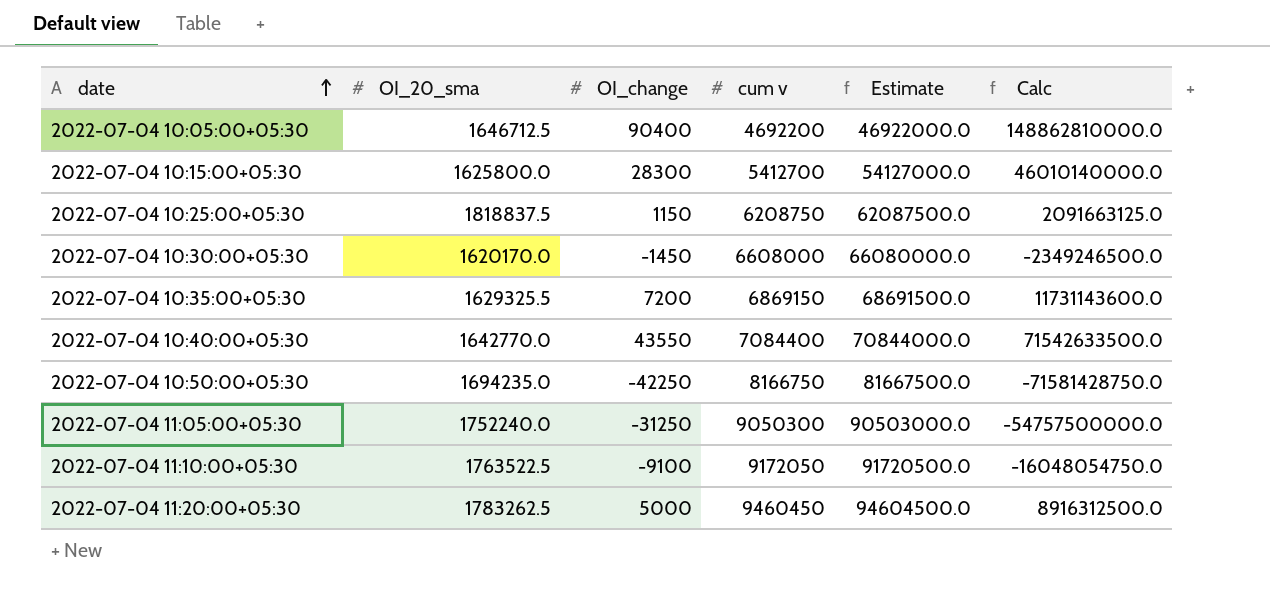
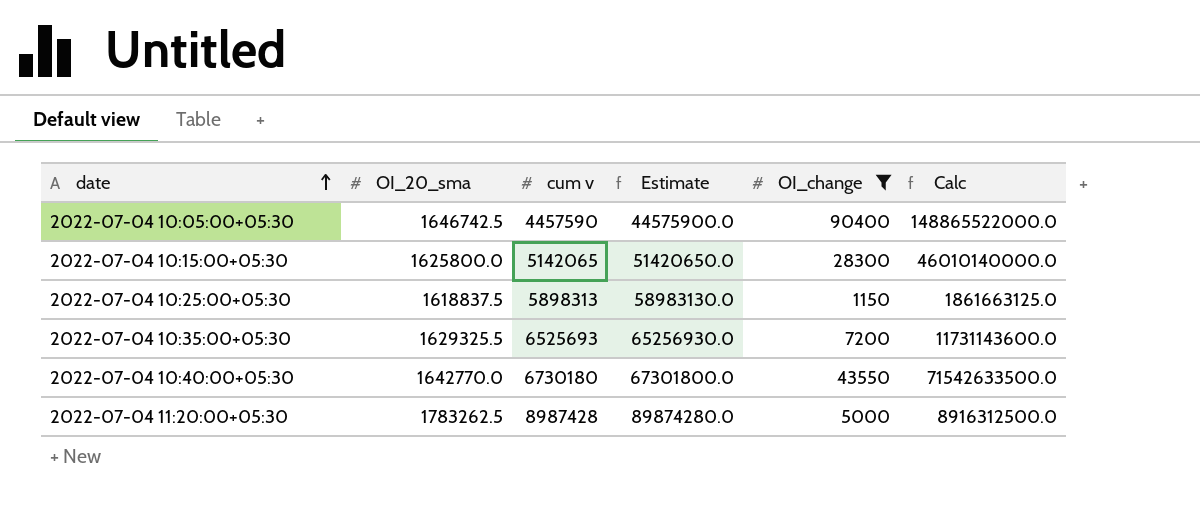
filter: none -> OI_change >= 1150
column OI_change | position: 3 -> 5
2022-07-04 10:05:00+05:30 | OI_20_sma: 1646712.5 -> 1646742.5
2022-07-04 10:05:00+05:30 | cum v: 4692200 -> 4457590
2022-07-04 10:05:00+05:30 | Estimate: 46922000.0 -> 44575900.0
2022-07-04 10:05:00+05:30 | Calc: 148862810000.0 -> 148865522000.0
2022-07-04 10:15:00+05:30 | cum v: 5412700 -> 5142065
2022-07-04 10:15:00+05:30 | Estimate: 54127000.0 -> 51420650.0
2022-07-04 10:25:00+05:30 | OI_20_sma: 1818837.5 -> 1618837.5
2022-07-04 10:25:00+05:30 | cum v: 6208750 -> 5898313
2022-07-04 10:25:00+05:30 | Estimate: 62087500.0 -> 58983130.0
2022-07-04 10:25:00+05:30 | Calc: 2091663125.0 -> 1861663125.0
2022-07-04 10:35:00+05:30 | cum v: 6869150 -> 6525693
2022-07-04 10:35:00+05:30 | Estimate: 68691500.0 -> 65256930.0
2022-07-04 10:40:00+05:30 | cum v: 7084400 -> 6730180
2022-07-04 10:40:00+05:30 | Estimate: 70844000.0 -> 67301800.0
2022-07-04 11:20:00+05:30 | cum v: 9460450 -> 8987428
2022-07-04 11:20:00+05:30 | Estimate: 94604500.0 -> 89874280.0

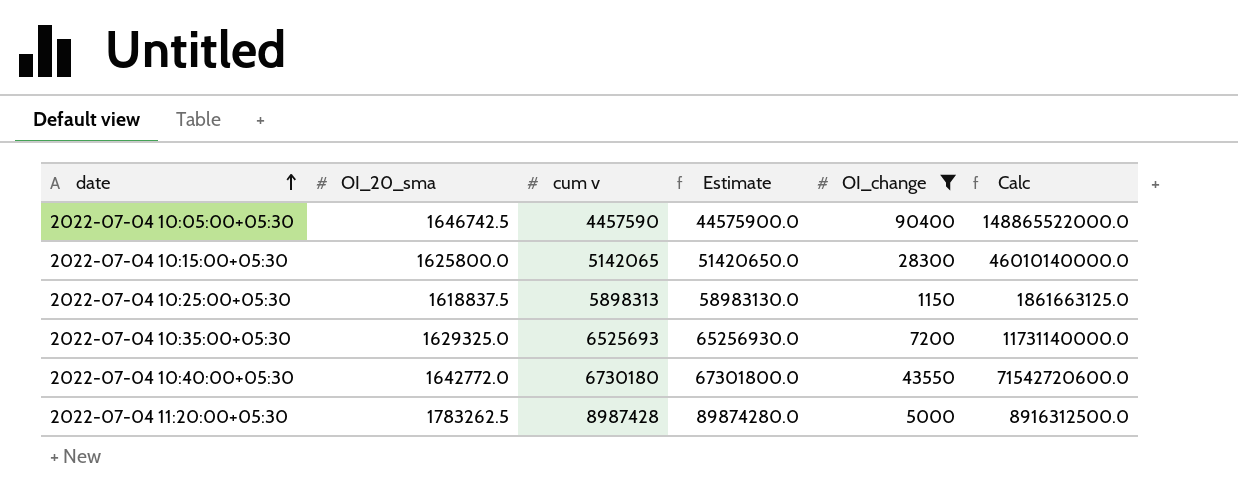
2022-07-04 10:35:00+05:30 | OI_20_sma: 1629325.5 -> 1629325.0
2022-07-04 10:35:00+05:30 | Calc: 11731143600.0 -> 11731140000.0
2022-07-04 10:40:00+05:30 | OI_20_sma: 1642770.0 -> 1642772.0
2022-07-04 10:40:00+05:30 | Calc: 71542633500.0 -> 71542720600.0

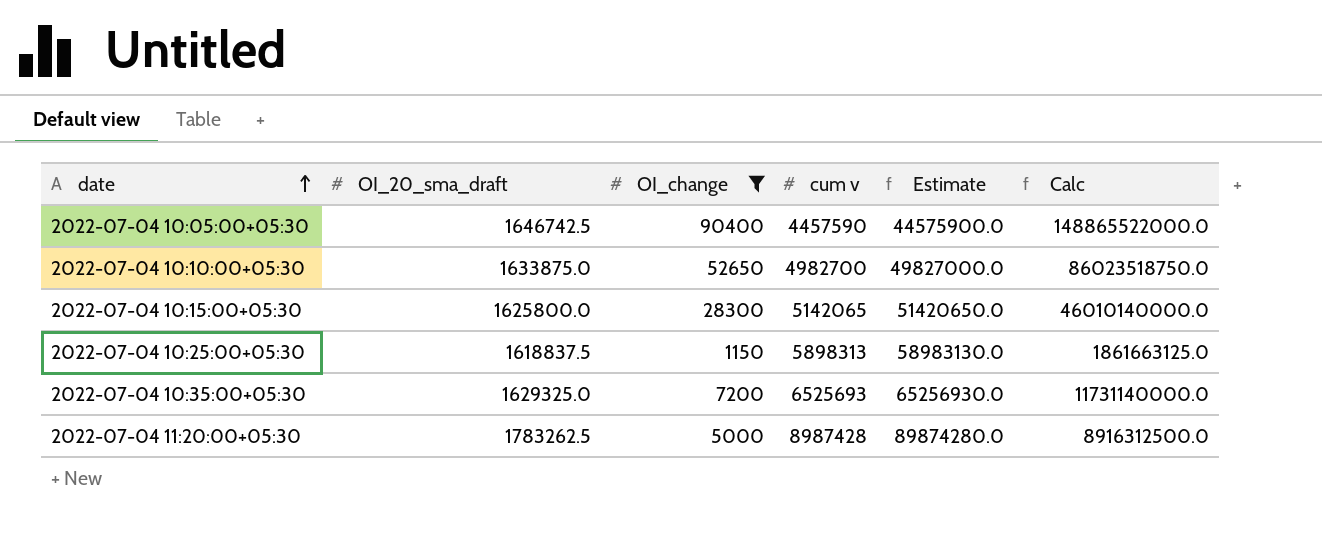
column name: OI_20_sma -> OI_20_sma_draft
column OI_change | position: 5 -> 3
row 2022-07-04 10:40:00+05:30: 1642772.0 | 6730180 | 67301800.0 | 43550 | 71542720600.0 -> none
row 2022-07-04 10:10:00+05:30: none -> 1633875.0 | 52650 | 4982700 | 49827000.0 | 86023518750.0

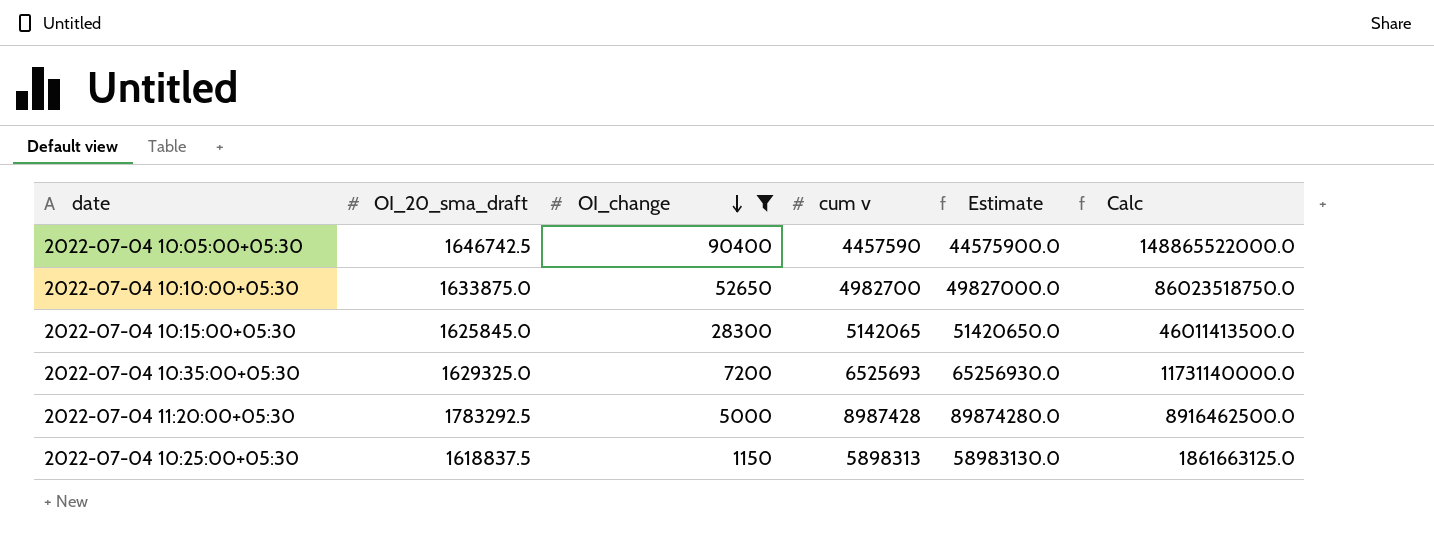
row order: date ascending -> OI_change descending
2022-07-04 10:15:00+05:30 | OI_20_sma_draft: 1625800.0 -> 1625845.0
2022-07-04 10:15:00+05:30 | Calc: 46010140000.0 -> 46011413500.0
2022-07-04 11:20:00+05:30 | OI_20_sma_draft: 1783262.5 -> 1783292.5
2022-07-04 11:20:00+05:30 | Calc: 8916312500.0 -> 8916462500.0

